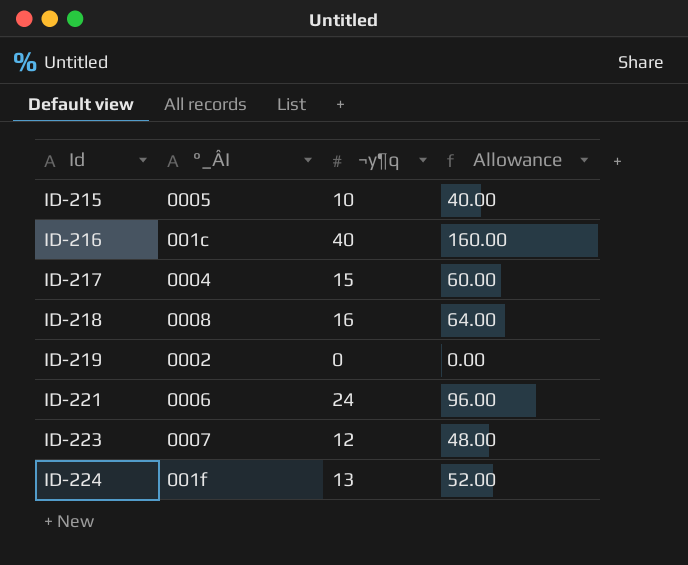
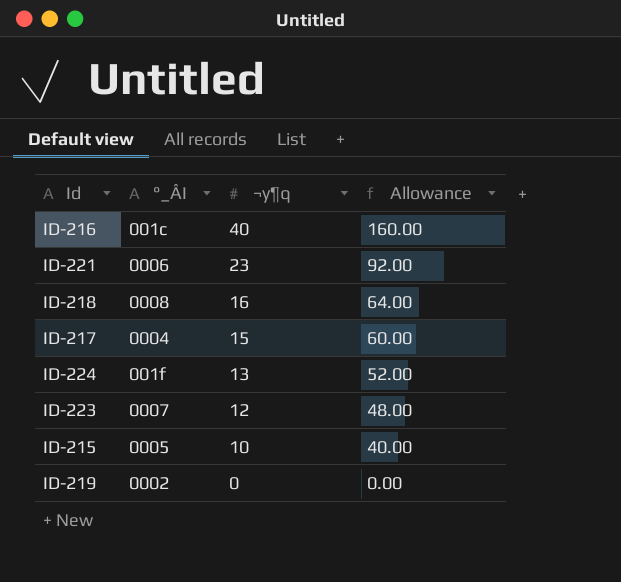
row order: Id ascending -> ¬y¶q descending
ID-221 | ¬y¶q: 24 -> 23
ID-221 | Allowance: 96.00 -> 92.00

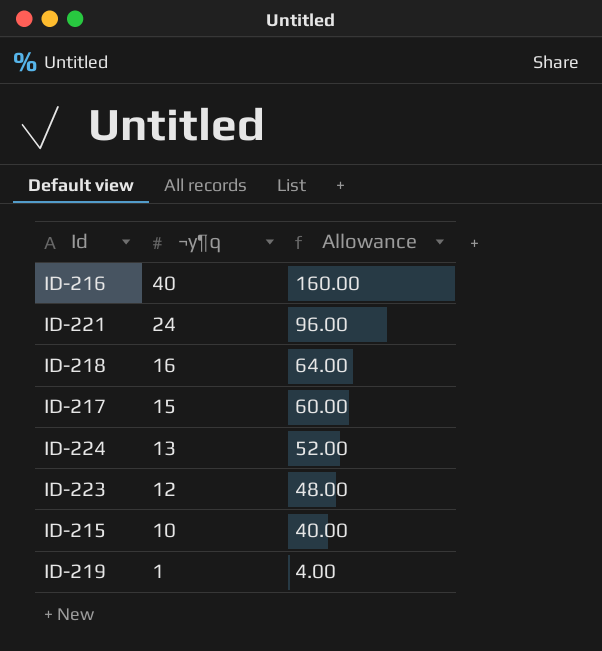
column °_ÂI | position: 2 -> none
ID-221 | ¬y¶q: 23 -> 24
ID-221 | Allowance: 92.00 -> 96.00
ID-219 | ¬y¶q: 0 -> 1
ID-219 | Allowance: 0.00 -> 4.00

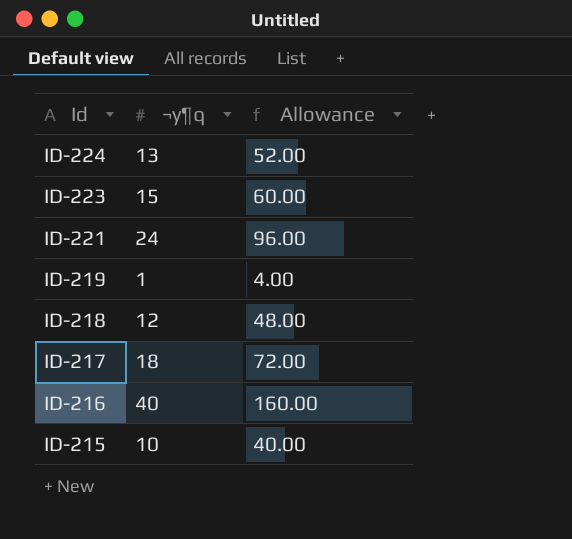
row order: ¬y¶q descending -> Id descending
ID-223 | ¬y¶q: 12 -> 15
ID-223 | Allowance: 48.00 -> 60.00
ID-218 | ¬y¶q: 16 -> 12
ID-218 | Allowance: 64.00 -> 48.00
ID-217 | ¬y¶q: 15 -> 18
ID-217 | Allowance: 60.00 -> 72.00

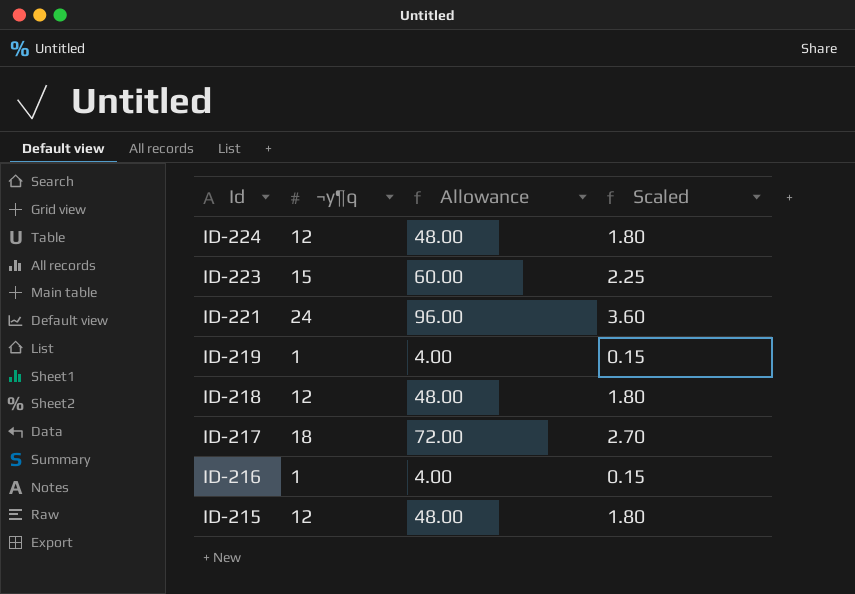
column Scaled | formula: none -> [¬y¶q] * 0.15
ID-224 | ¬y¶q: 13 -> 12
ID-224 | Allowance: 52.00 -> 48.00
ID-216 | ¬y¶q: 40 -> 1
ID-216 | Allowance: 160.00 -> 4.00
ID-215 | ¬y¶q: 10 -> 12
ID-215 | Allowance: 40.00 -> 48.00

